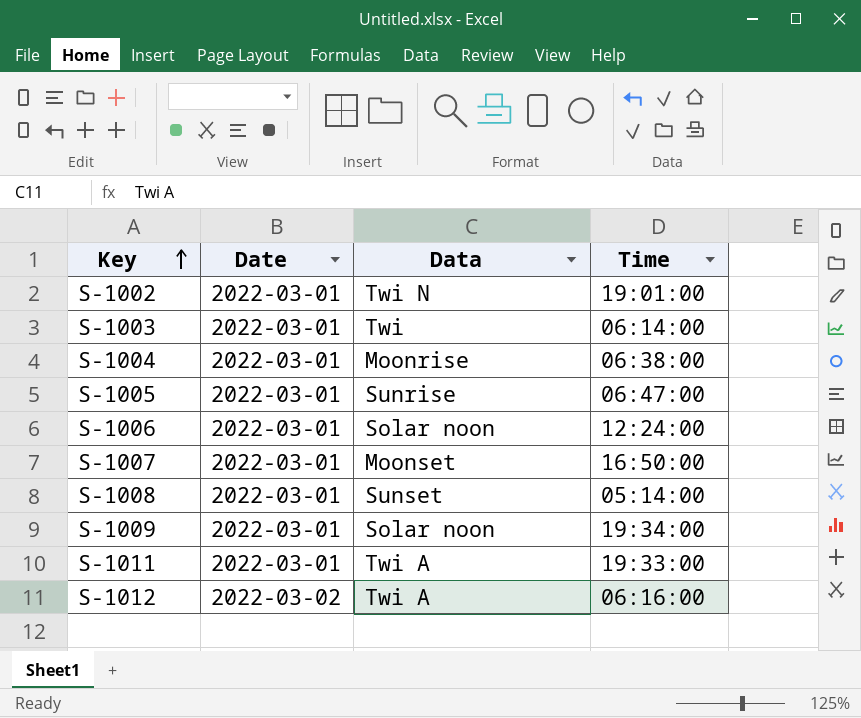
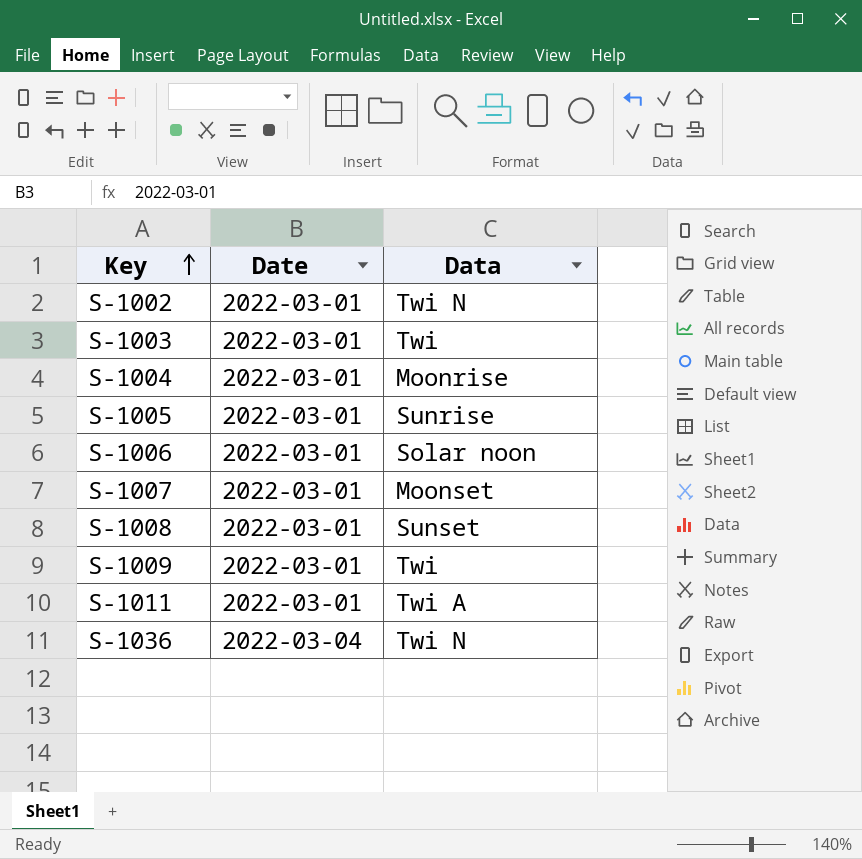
column Time | position: 4 -> none
row S-1012: 2022-03-02 | Twi A | 06:16:00 -> none
S-1009 | Data: Solar noon -> Twi
row S-1036: none -> 2022-03-04 | Twi N

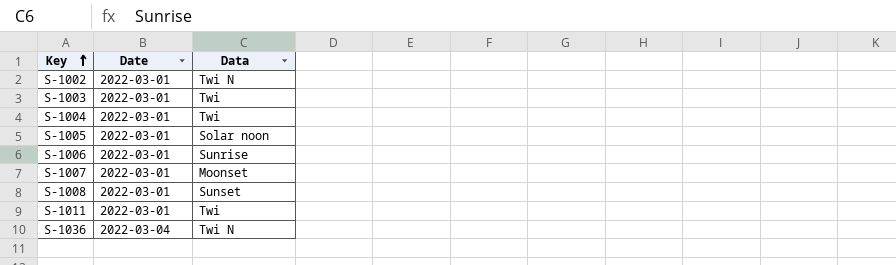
row S-1009: 2022-03-01 | Twi -> none
S-1004 | Data: Moonrise -> Twi
S-1005 | Data: Sunrise -> Solar noon
S-1006 | Data: Solar noon -> Sunrise
S-1011 | Data: Twi A -> Twi

